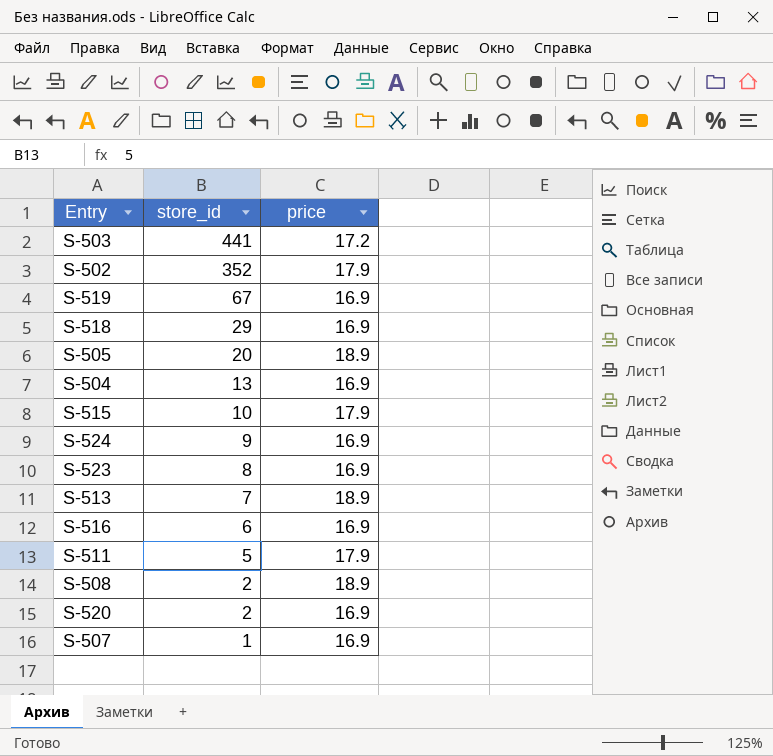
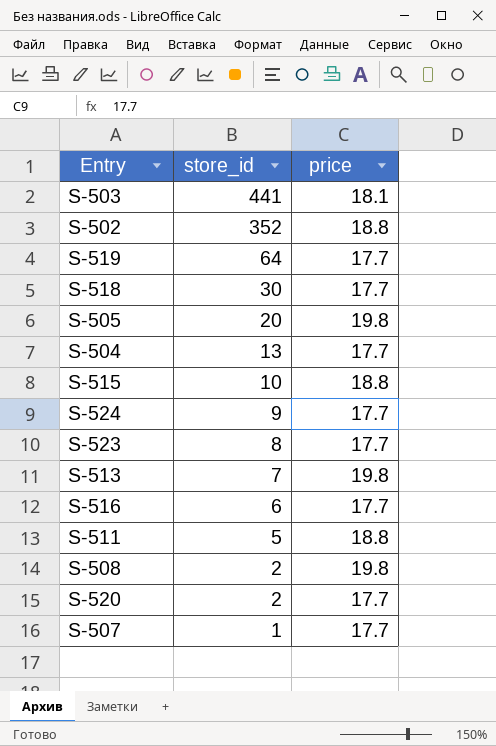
S-503 | price: 17.2 -> 18.1
S-502 | price: 17.9 -> 18.8
S-519 | store_id: 67 -> 64
S-519 | price: 16.9 -> 17.7
S-518 | store_id: 29 -> 30
S-518 | price: 16.9 -> 17.7
S-505 | price: 18.9 -> 19.8
S-504 | price: 16.9 -> 17.7
S-515 | price: 17.9 -> 18.8
S-524 | price: 16.9 -> 17.7
S-523 | price: 16.9 -> 17.7
S-513 | price: 18.9 -> 19.8
S-516 | price: 16.9 -> 17.7
S-511 | price: 17.9 -> 18.8
S-508 | price: 18.9 -> 19.8
S-520 | price: 16.9 -> 17.7
S-507 | price: 16.9 -> 17.7

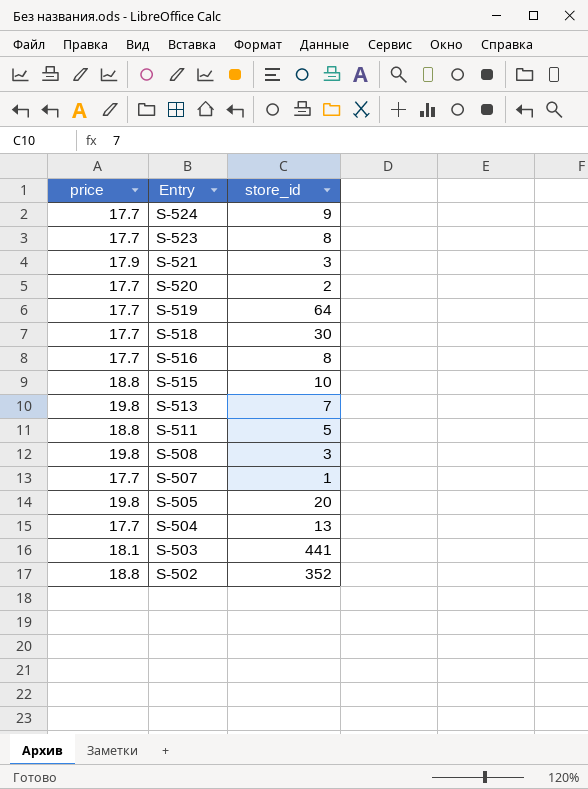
row order: store_id descending -> Entry descending
column price | position: 3 -> 1
row S-521: none -> 17.9 | 3
S-516 | store_id: 6 -> 8
S-508 | store_id: 2 -> 3

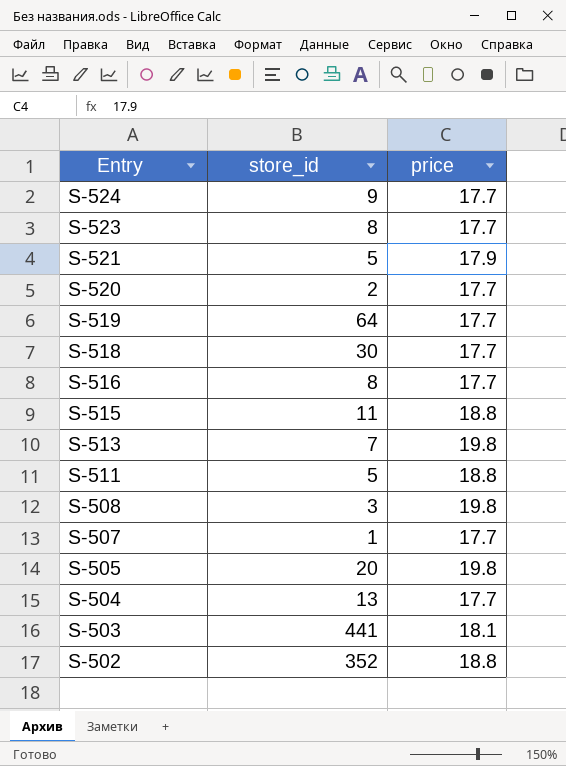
column price | position: 1 -> 3
S-521 | store_id: 3 -> 5
S-515 | store_id: 10 -> 11

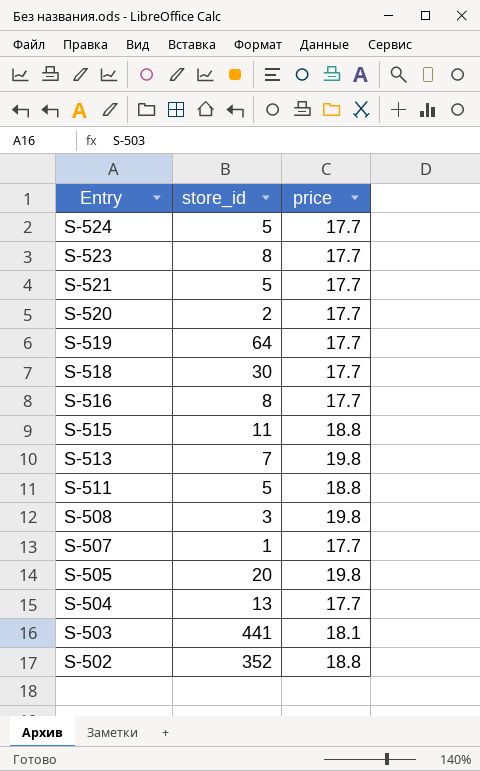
S-524 | store_id: 9 -> 5
S-521 | price: 17.9 -> 17.7

